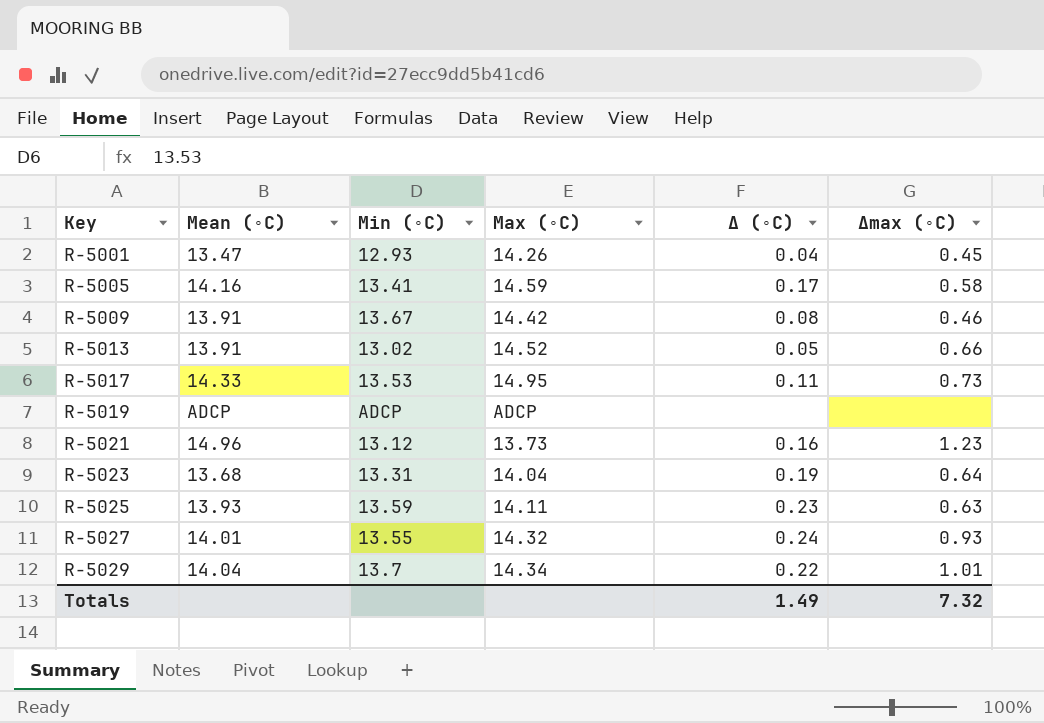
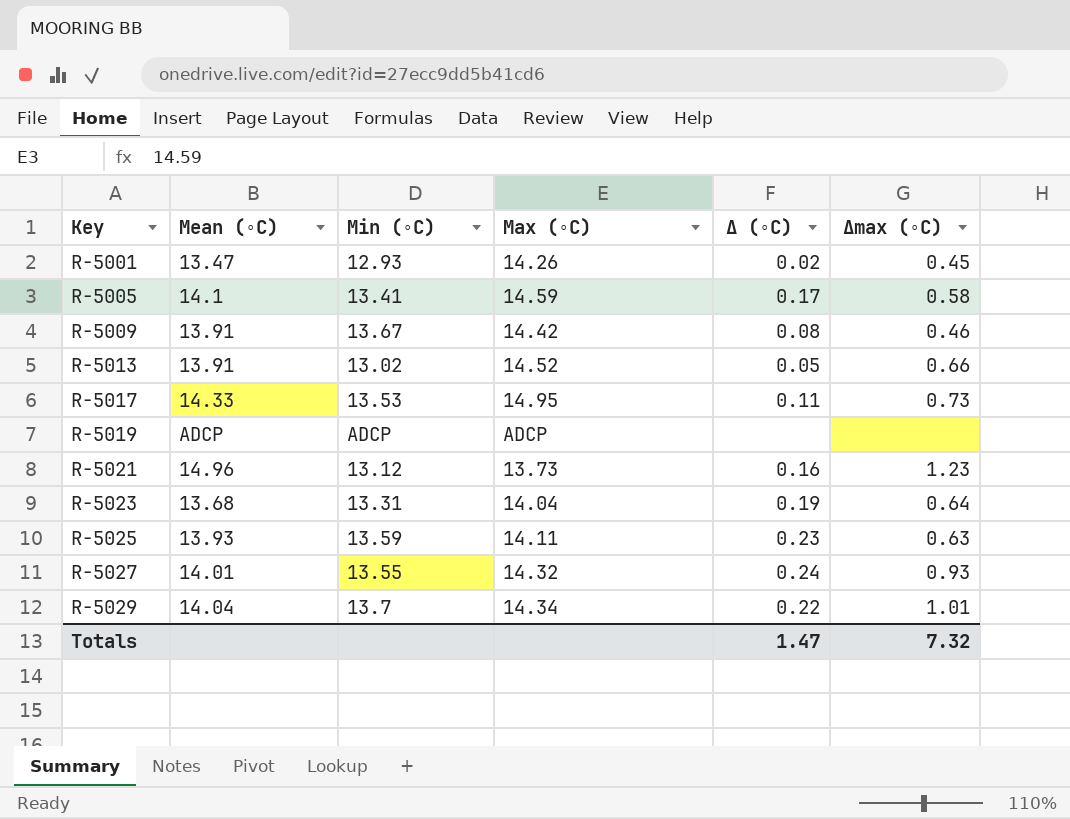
R-5001 | Δ (∘C): 0.04 -> 0.02
R-5005 | Mean (∘C): 14.16 -> 14.1
Totals | Δ (∘C): 1.49 -> 1.47

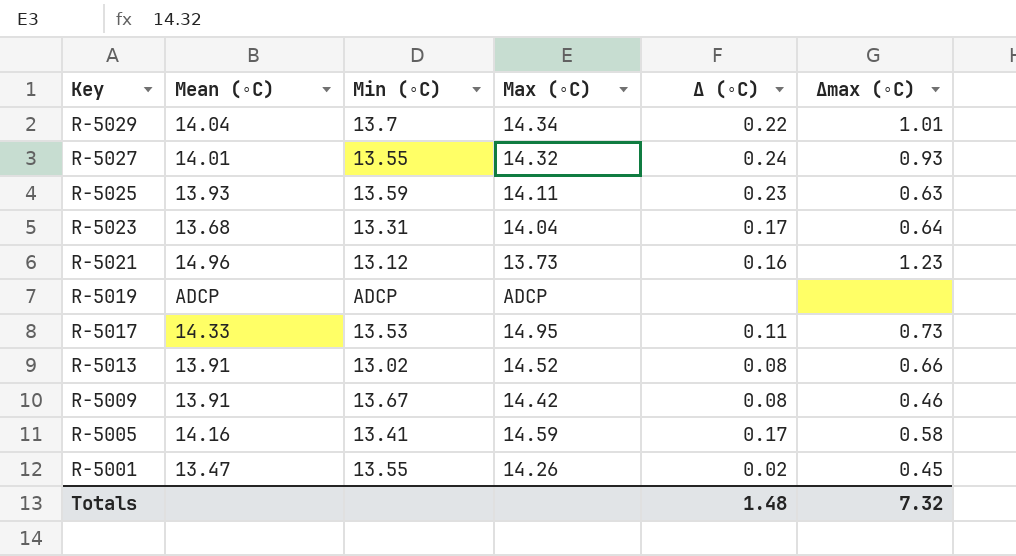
row order: Key ascending -> Key descending
R-5023 | Δ (∘C): 0.19 -> 0.17
R-5013 | Δ (∘C): 0.05 -> 0.08
R-5005 | Mean (∘C): 14.1 -> 14.16
R-5001 | Min (∘C): 12.93 -> 13.55
Totals | Δ (∘C): 1.47 -> 1.48

